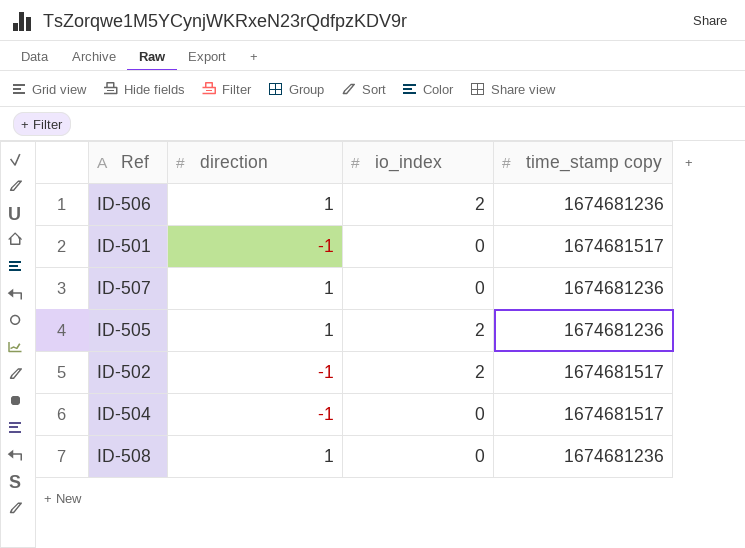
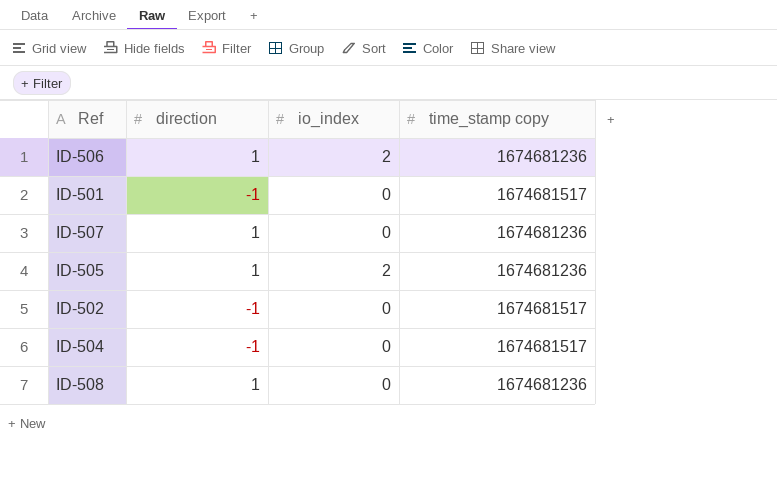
ID-502 | io_index: 2 -> 0

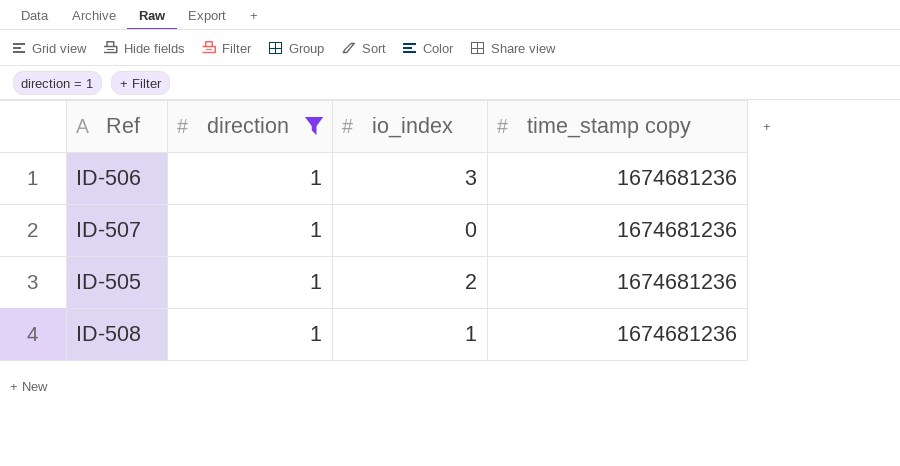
filter: none -> direction = 1
ID-506 | io_index: 2 -> 3
ID-508 | io_index: 0 -> 1

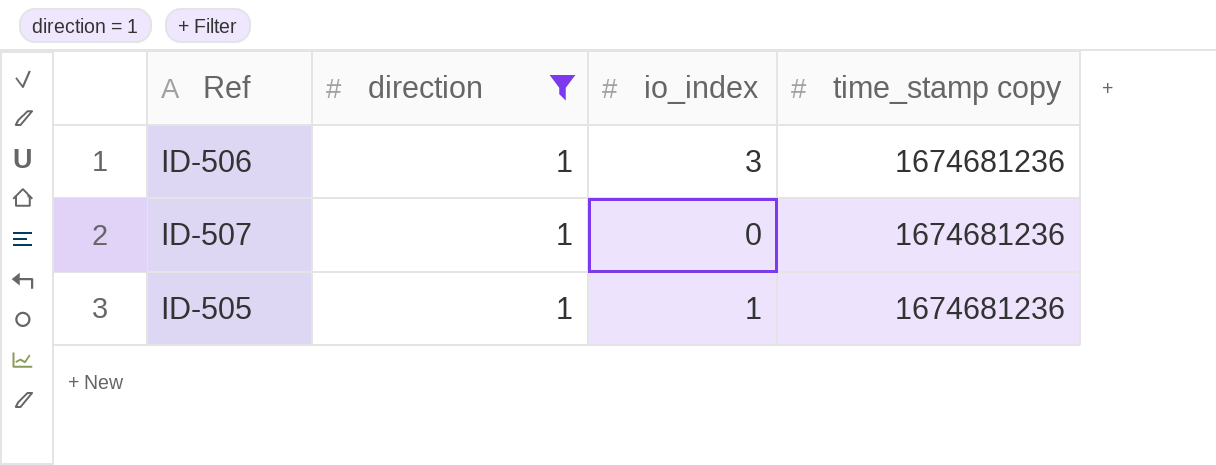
row ID-508: 1 | 1 | 1674681236 -> none
ID-505 | io_index: 2 -> 1

